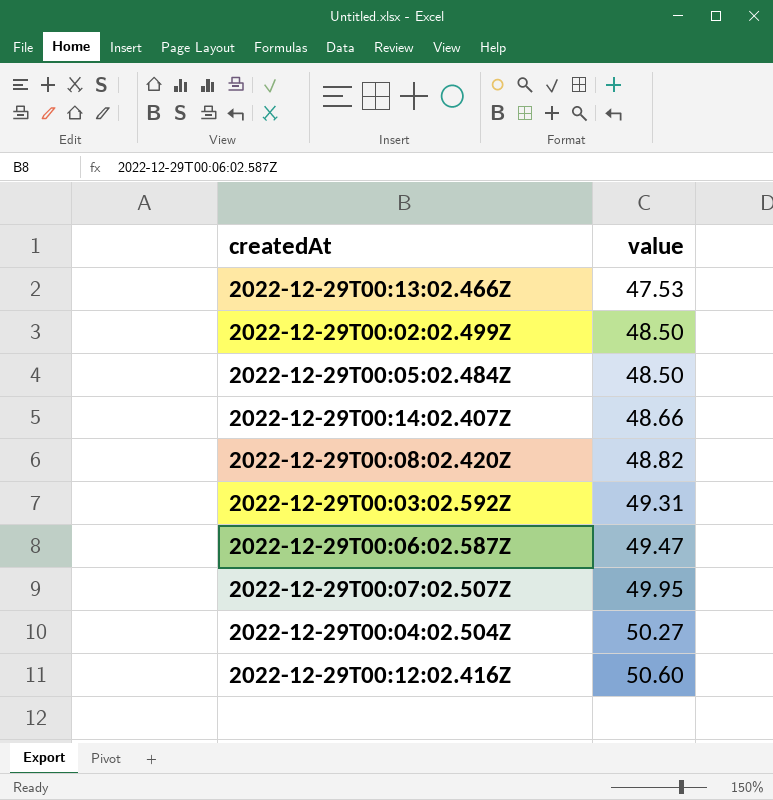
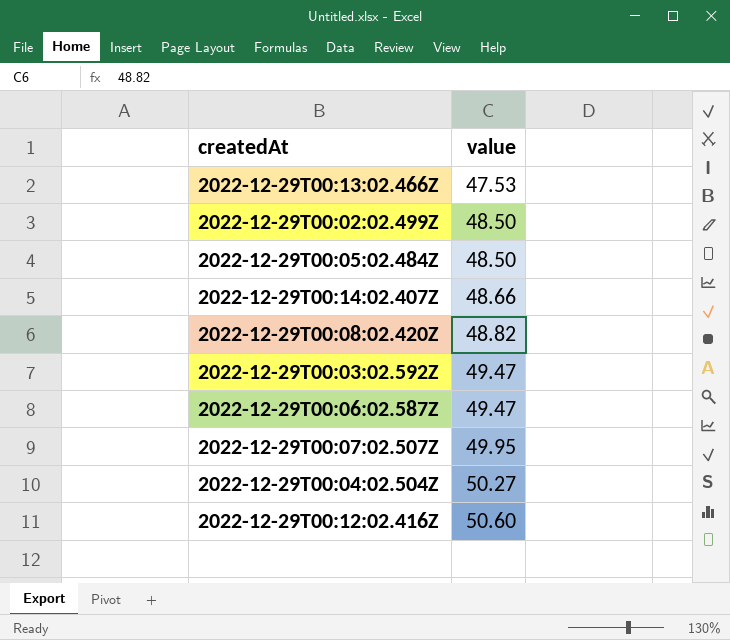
2022-12-29T00:03:02.592Z | value: 49.31 -> 49.47

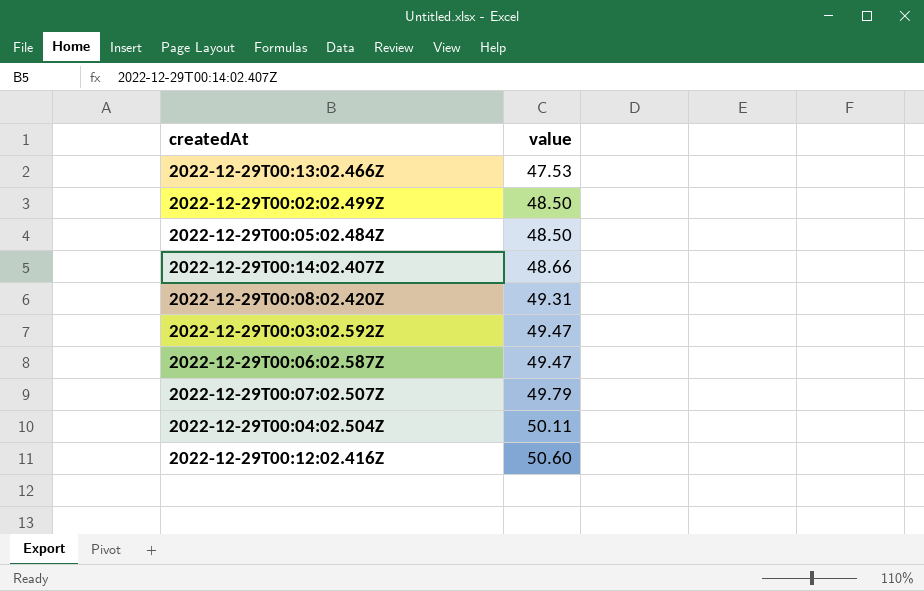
2022-12-29T00:08:02.420Z | value: 48.82 -> 49.31
2022-12-29T00:07:02.507Z | value: 49.95 -> 49.79
2022-12-29T00:04:02.504Z | value: 50.27 -> 50.11

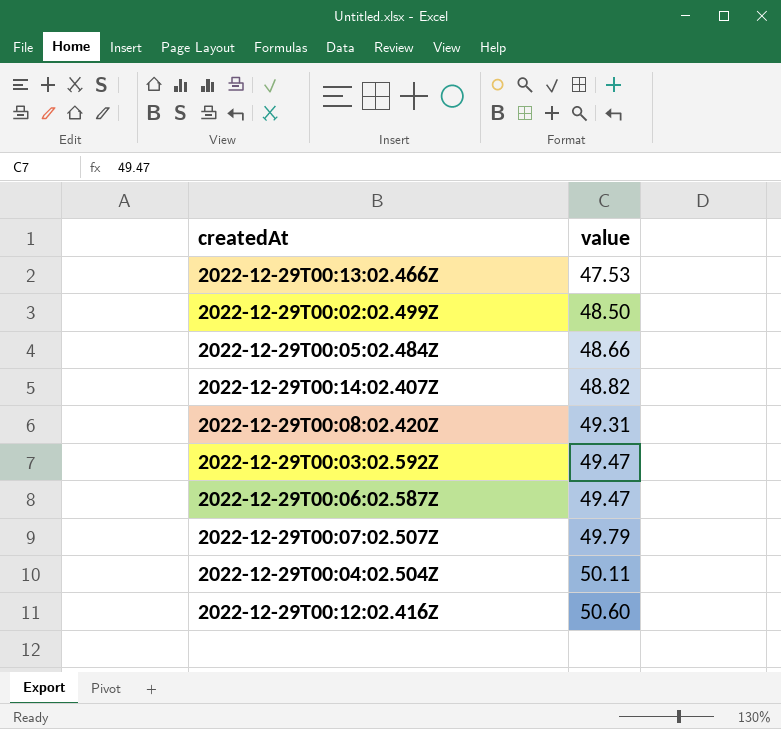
2022-12-29T00:05:02.484Z | value: 48.50 -> 48.66
2022-12-29T00:14:02.407Z | value: 48.66 -> 48.82

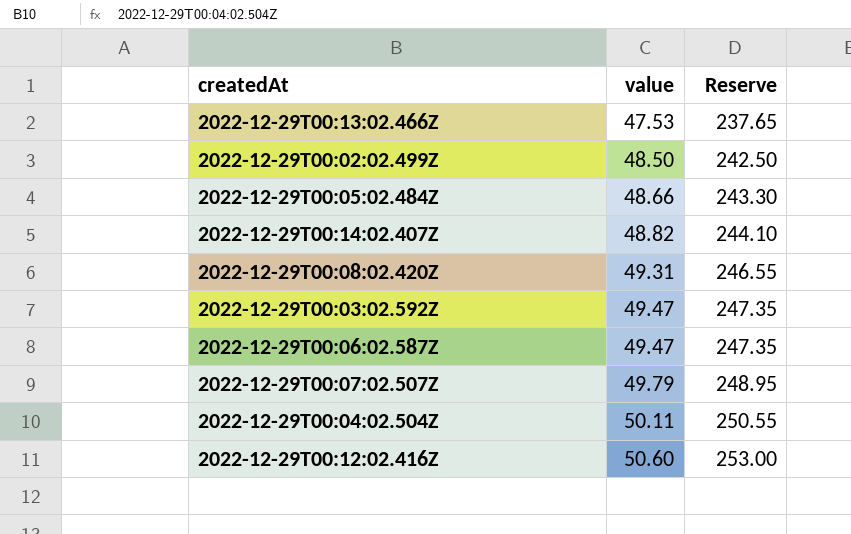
column Reserve | formula: none -> [value] * 5

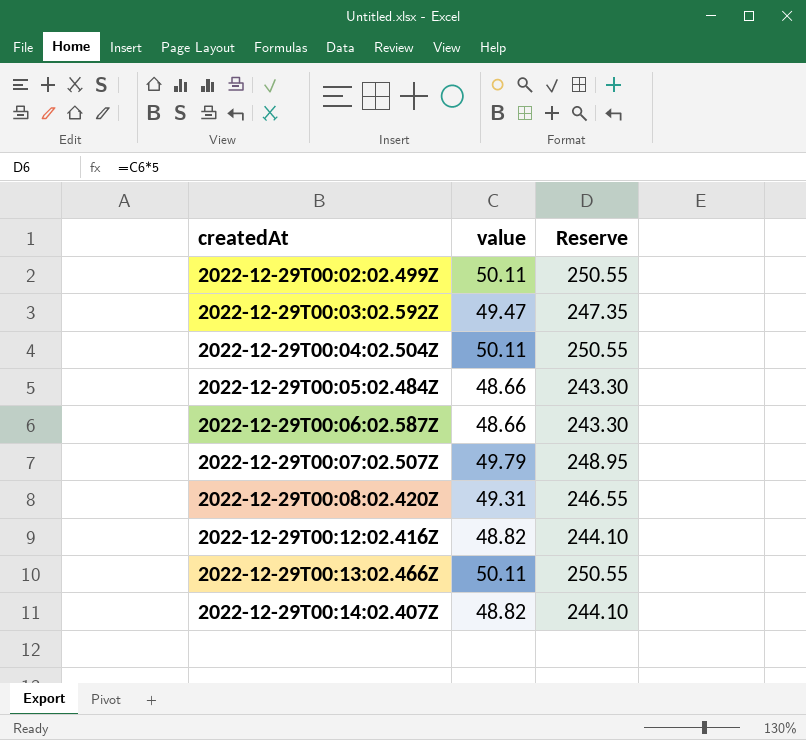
row order: value ascending -> createdAt ascending
2022-12-29T00:02:02.499Z | value: 48.50 -> 50.11
2022-12-29T00:02:02.499Z | Reserve: 242.50 -> 250.55
2022-12-29T00:06:02.587Z | value: 49.47 -> 48.66
2022-12-29T00:06:02.587Z | Reserve: 247.35 -> 243.30
2022-12-29T00:12:02.416Z | value: 50.60 -> 48.82
2022-12-29T00:12:02.416Z | Reserve: 253.00 -> 244.10
2022-12-29T00:13:02.466Z | value: 47.53 -> 50.11
2022-12-29T00:13:02.466Z | Reserve: 237.65 -> 250.55

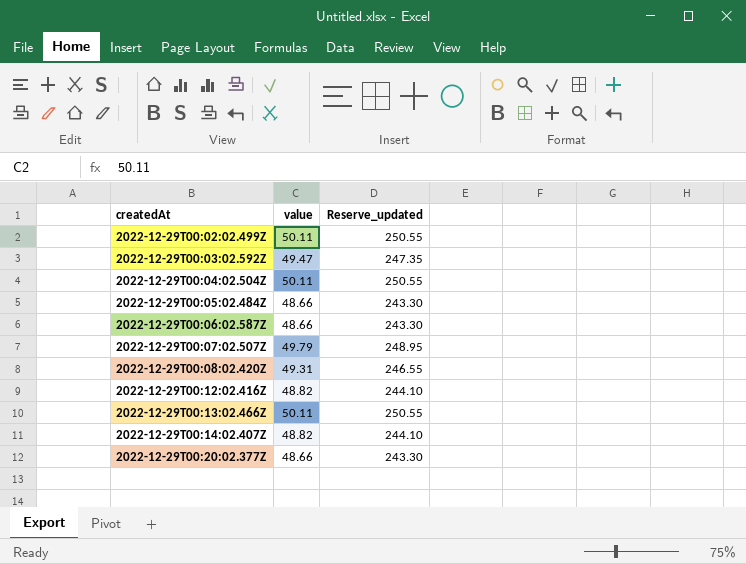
column name: Reserve -> Reserve_updated
row 2022-12-29T00:20:02.377Z: none -> 48.66 | 243.30

